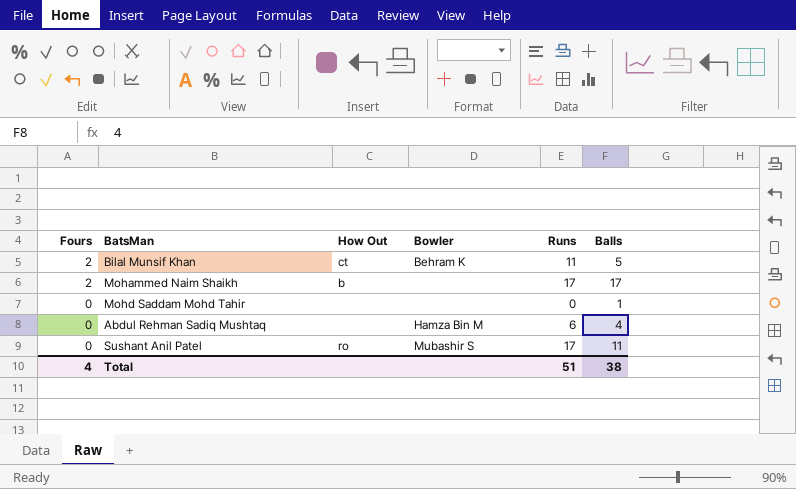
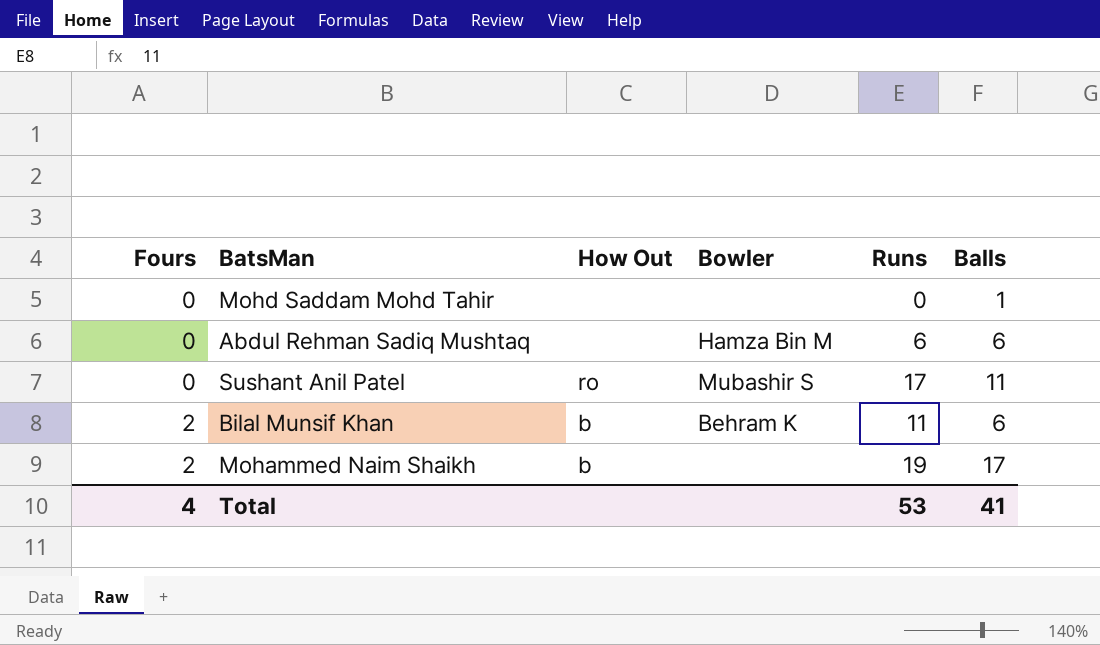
row order: Fours descending -> Fours ascending
Abdul Rehman Sadiq Mushtaq | Balls: 4 -> 6
Bilal Munsif Khan | How Out: ct -> b
Bilal Munsif Khan | Balls: 5 -> 6
Mohammed Naim Shaikh | Runs: 17 -> 19
Total | Runs: 51 -> 53
Total | Balls: 38 -> 41

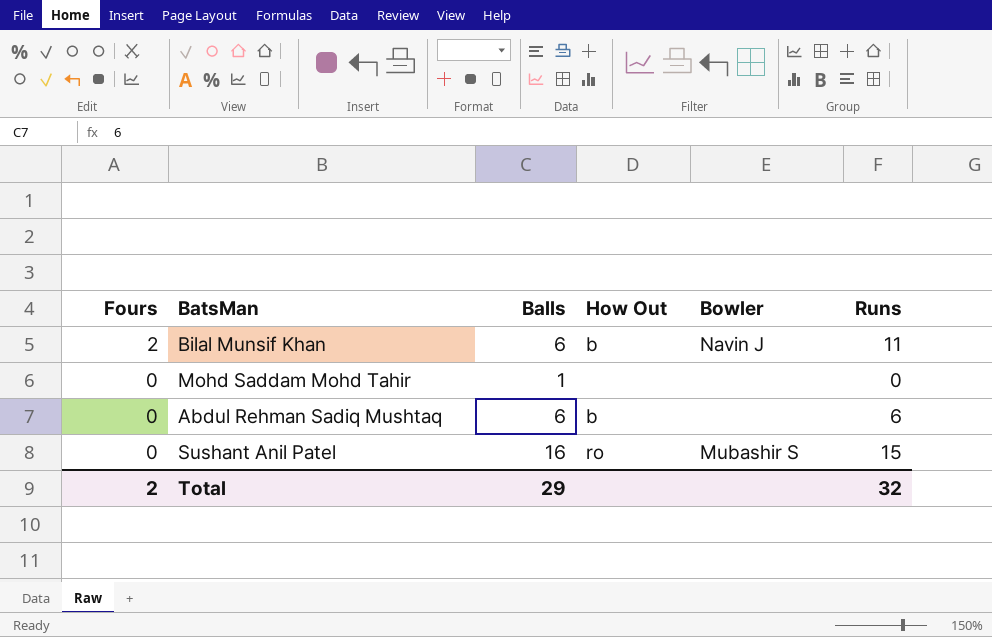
row order: Fours ascending -> Fours descending
column Balls | position: 6 -> 3
row Mohammed Naim Shaikh: 2 | b | none | 19 | 17 -> none
Bilal Munsif Khan | Bowler: Behram K -> Navin J
Abdul Rehman Sadiq Mushtaq | How Out: none -> b
Abdul Rehman Sadiq Mushtaq | Bowler: Hamza Bin M -> none
Sushant Anil Patel | Balls: 11 -> 16
Sushant Anil Patel | Runs: 17 -> 15
Total | Fours: 4 -> 2
Total | Balls: 41 -> 29
Total | Runs: 53 -> 32

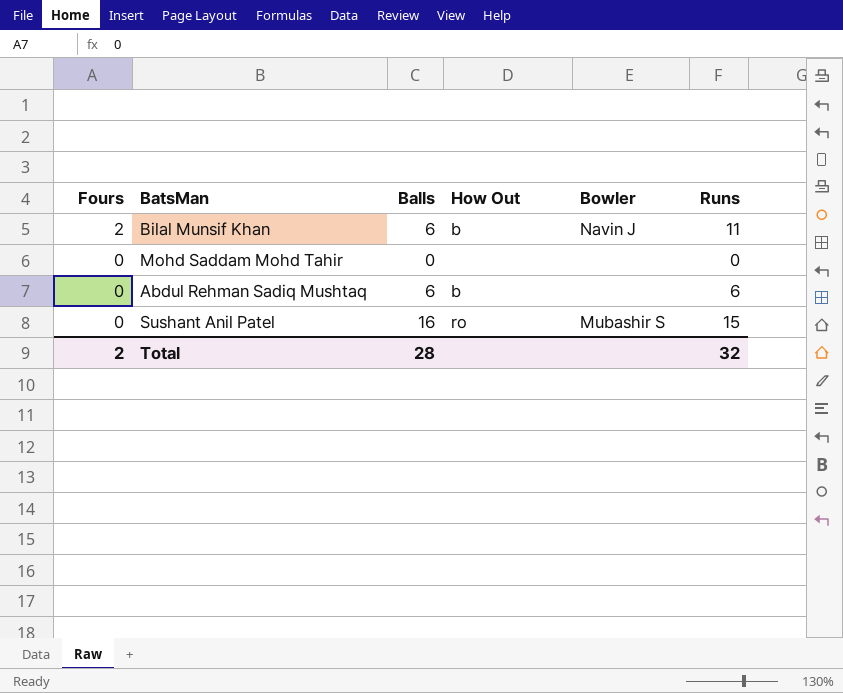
Mohd Saddam Mohd Tahir | Balls: 1 -> 0
Total | Balls: 29 -> 28

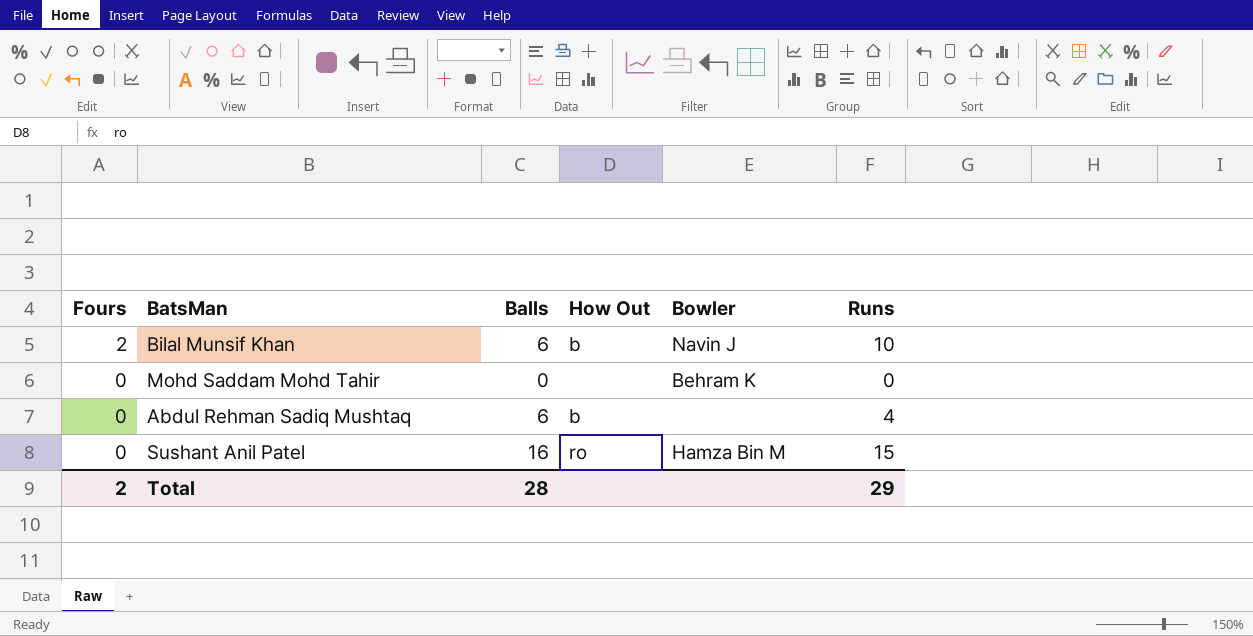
Bilal Munsif Khan | Runs: 11 -> 10
Mohd Saddam Mohd Tahir | Bowler: none -> Behram K
Abdul Rehman Sadiq Mushtaq | Runs: 6 -> 4
Sushant Anil Patel | Bowler: Mubashir S -> Hamza Bin M
Total | Runs: 32 -> 29

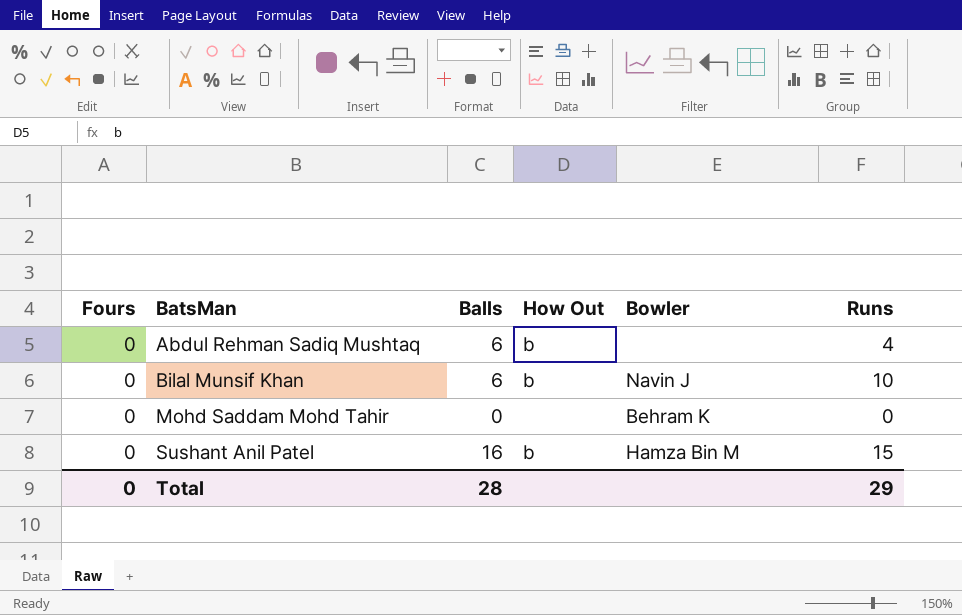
row order: Fours descending -> BatsMan ascending
Bilal Munsif Khan | Fours: 2 -> 0
Sushant Anil Patel | How Out: ro -> b
Total | Fours: 2 -> 0

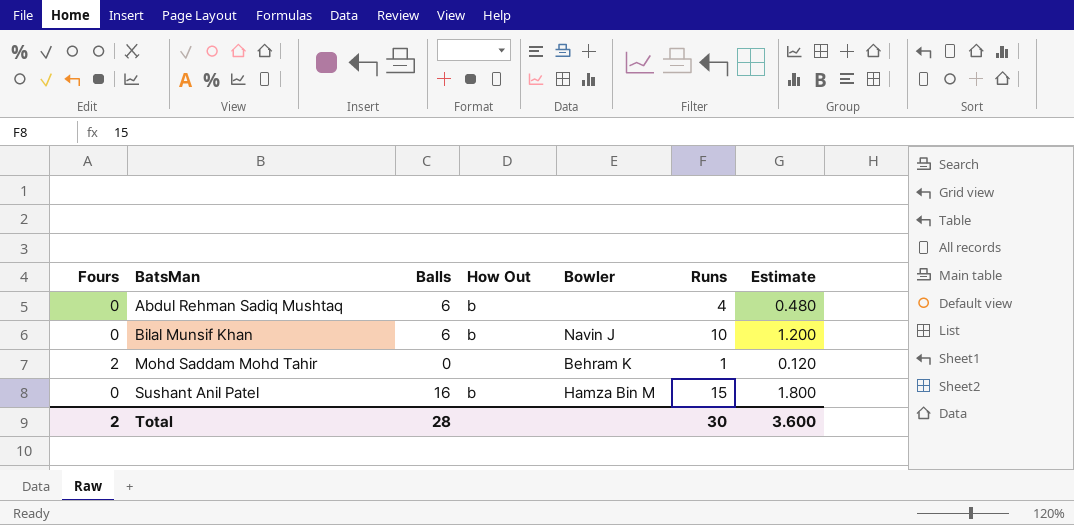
column Estimate | formula: none -> [Runs] * 0.12
Mohd Saddam Mohd Tahir | Fours: 0 -> 2
Mohd Saddam Mohd Tahir | Runs: 0 -> 1
Total | Fours: 0 -> 2
Total | Runs: 29 -> 30

